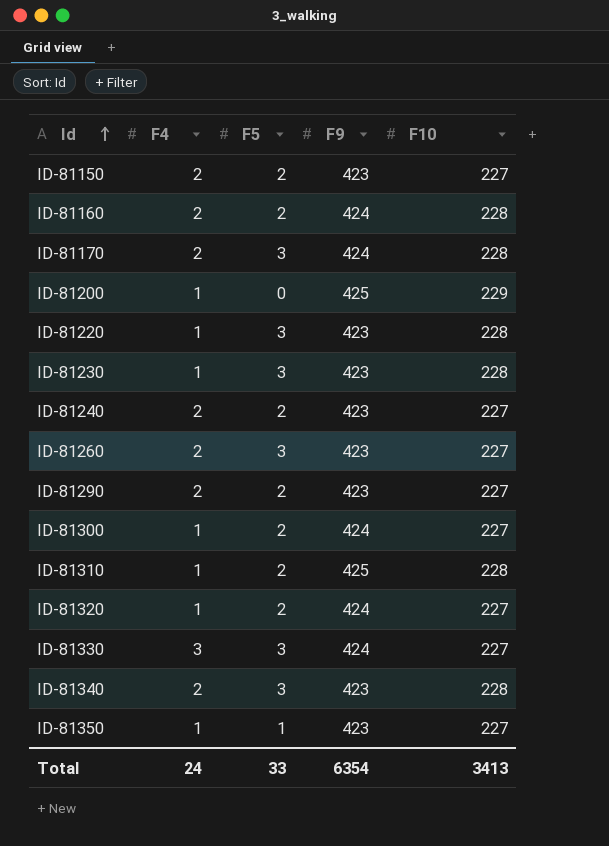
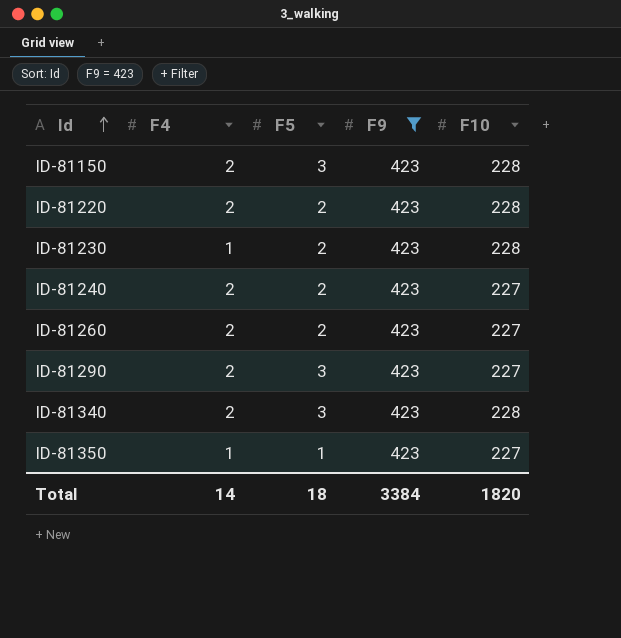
filter: none -> F9 = 423
ID-81150 | F5: 2 -> 3
ID-81150 | F10: 227 -> 228
ID-81220 | F4: 1 -> 2
ID-81220 | F5: 3 -> 2
ID-81230 | F5: 3 -> 2
ID-81260 | F5: 3 -> 2
ID-81290 | F5: 2 -> 3
Total | F4: 24 -> 14
Total | F5: 33 -> 18
Total | F9: 6354 -> 3384
Total | F10: 3413 -> 1820

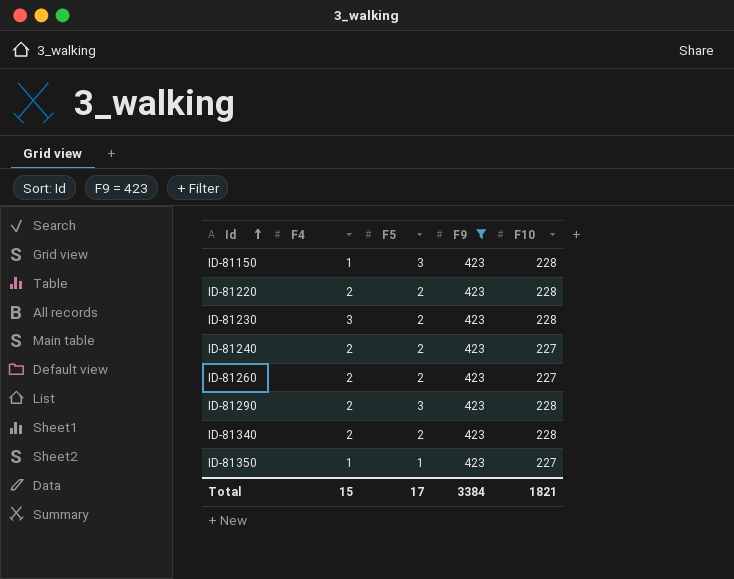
ID-81150 | F4: 2 -> 1
ID-81230 | F4: 1 -> 3
ID-81290 | F10: 227 -> 228
ID-81340 | F5: 3 -> 2
Total | F4: 14 -> 15
Total | F5: 18 -> 17
Total | F10: 1820 -> 1821

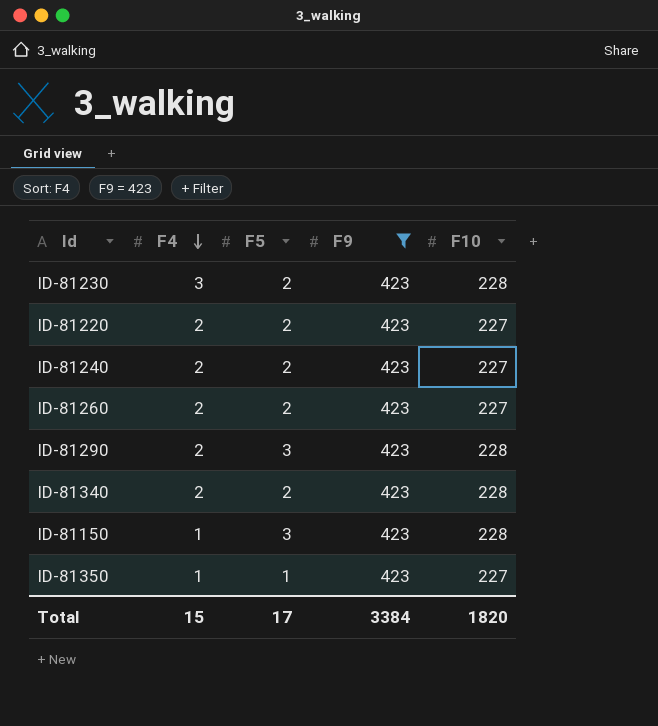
row order: Id ascending -> F4 descending
ID-81220 | F10: 228 -> 227
Total | F10: 1821 -> 1820

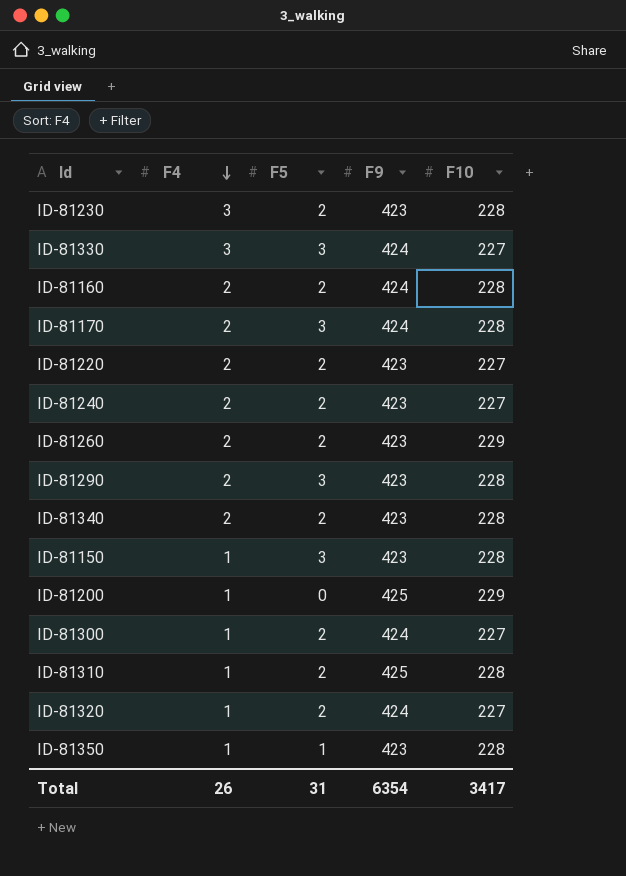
filter: F9 = 423 -> none
ID-81260 | F10: 227 -> 229
ID-81350 | F10: 227 -> 228
Total | F4: 15 -> 26
Total | F5: 17 -> 31
Total | F9: 3384 -> 6354
Total | F10: 1820 -> 3417

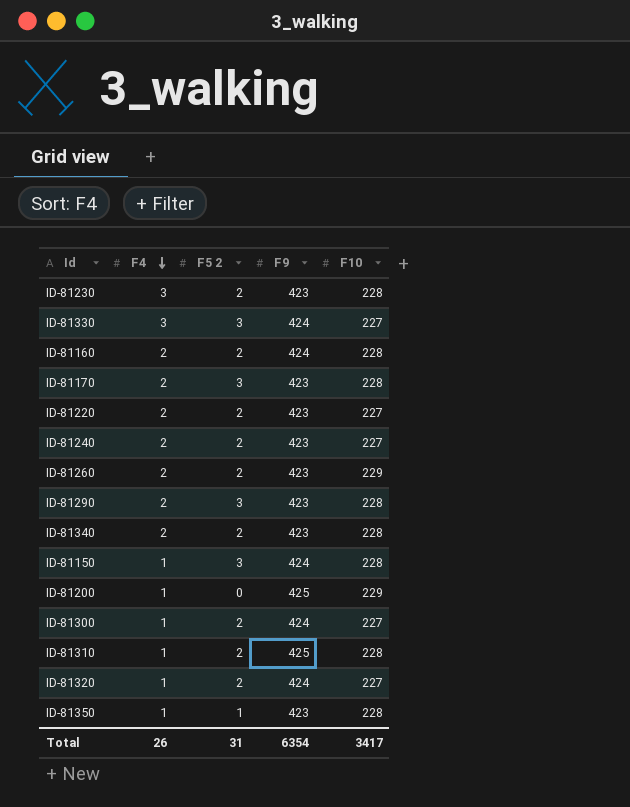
column name: F5 -> F5 2
ID-81170 | F9: 424 -> 423
ID-81150 | F9: 423 -> 424

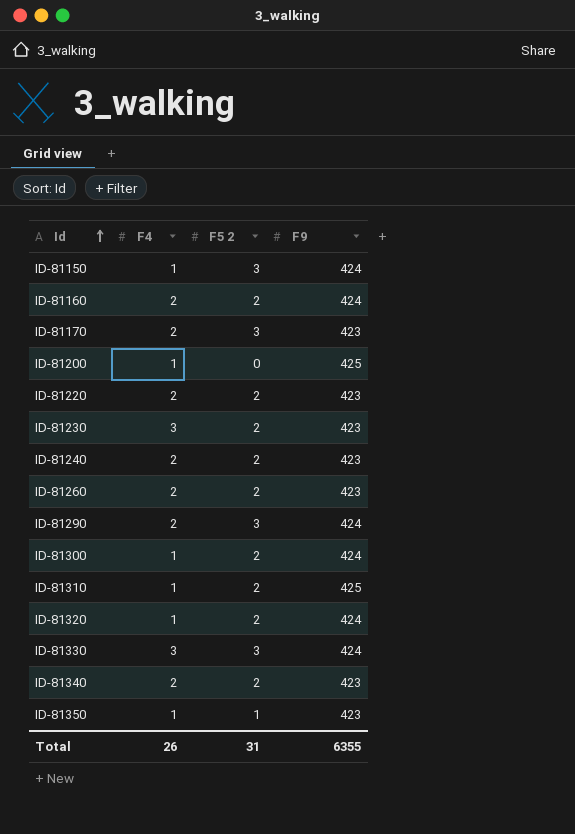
row order: F4 descending -> Id ascending
column F10 | position: 5 -> none
ID-81290 | F9: 423 -> 424
Total | F9: 6354 -> 6355

